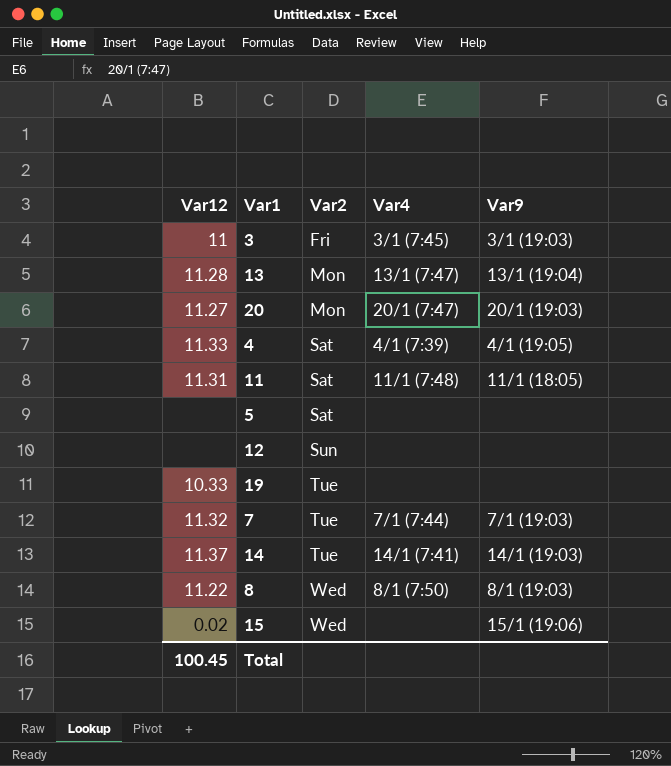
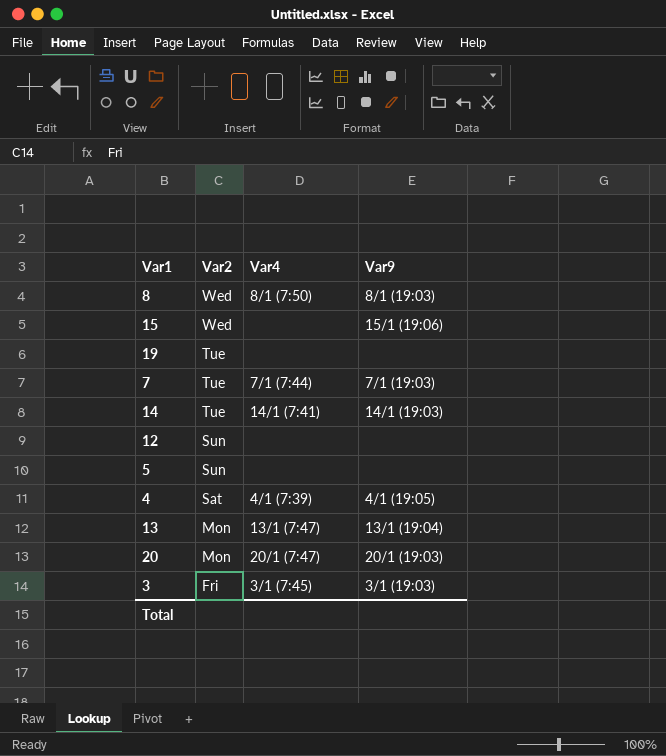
row order: Var2 ascending -> Var2 descending
column Var12 | position: 1 -> none
row 11: 11.31 | Sat | 11/1 (7:48) | 11/1 (18:05) -> none
5 | Var2: Sat -> Sun

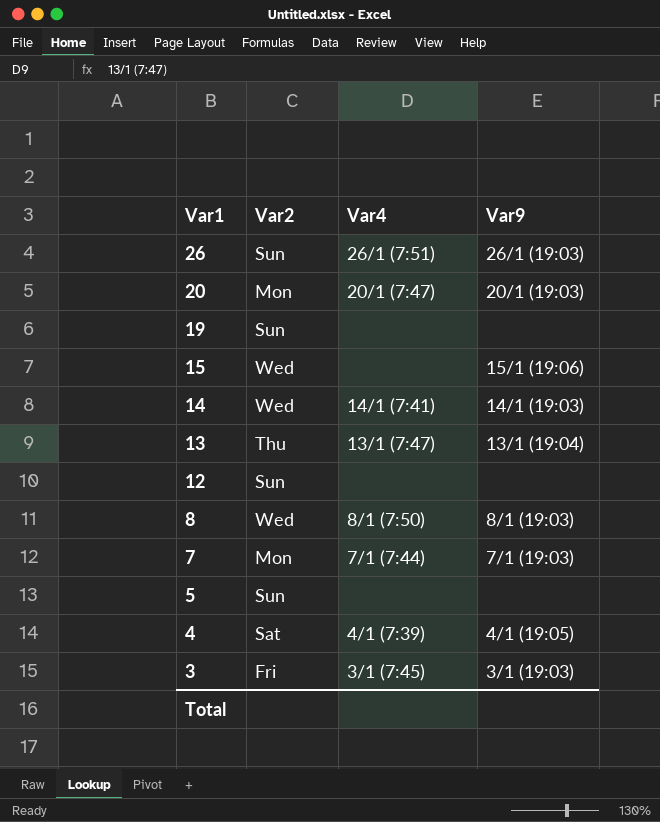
row order: Var2 descending -> Var1 descending
row 26: none -> Sun | 26/1 (7:51) | 26/1 (19:03)
19 | Var2: Tue -> Sun
14 | Var2: Tue -> Wed
13 | Var2: Mon -> Thu
7 | Var2: Tue -> Mon

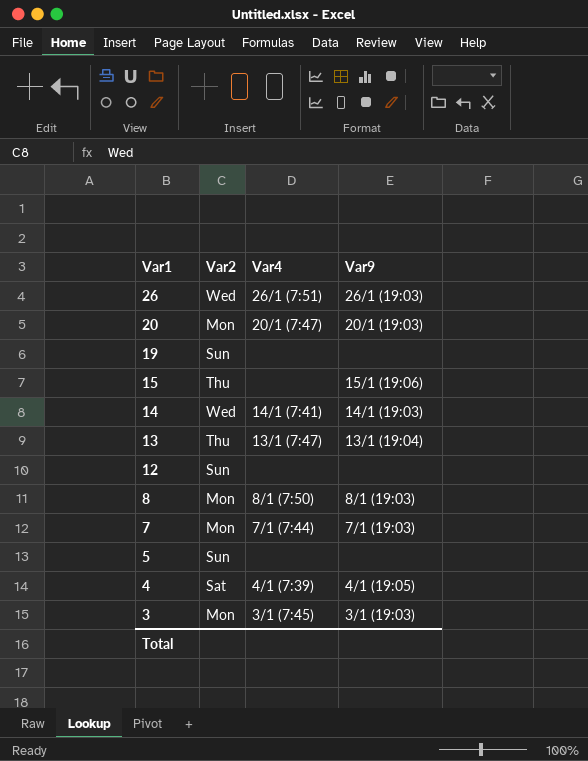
26 | Var2: Sun -> Wed
15 | Var2: Wed -> Thu
8 | Var2: Wed -> Mon
3 | Var2: Fri -> Mon

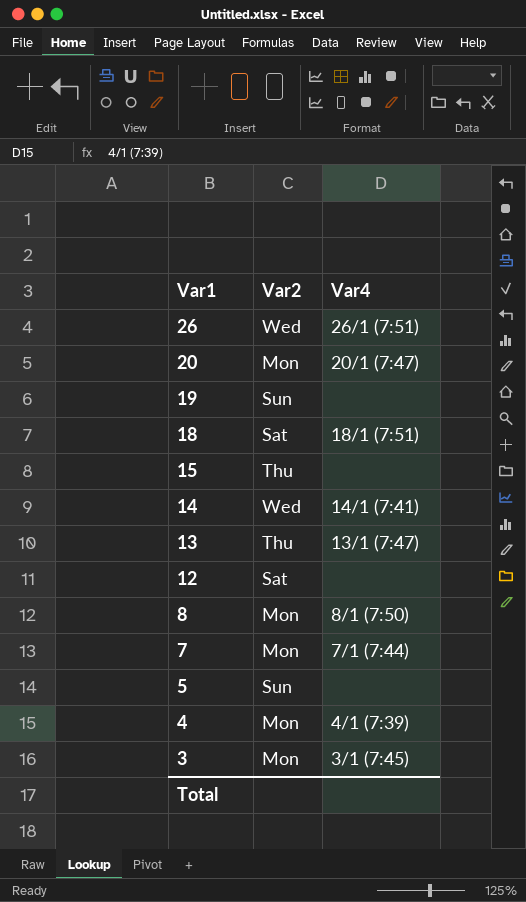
column Var9 | position: 4 -> none
row 18: none -> Sat | 18/1 (7:51)
12 | Var2: Sun -> Sat
4 | Var2: Sat -> Mon

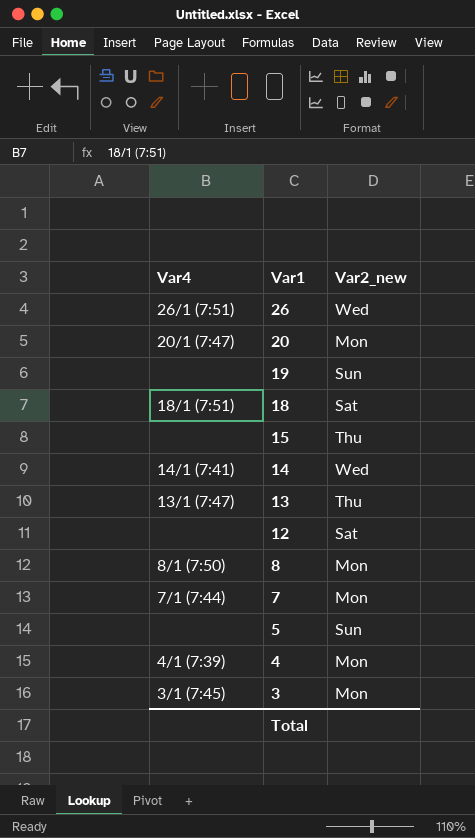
column Var4 | position: 3 -> 1
column name: Var2 -> Var2_new

